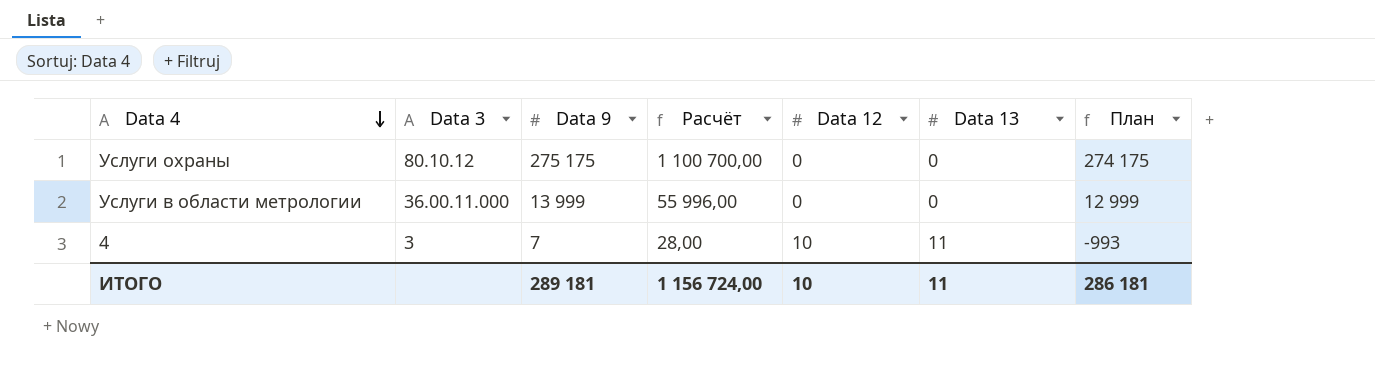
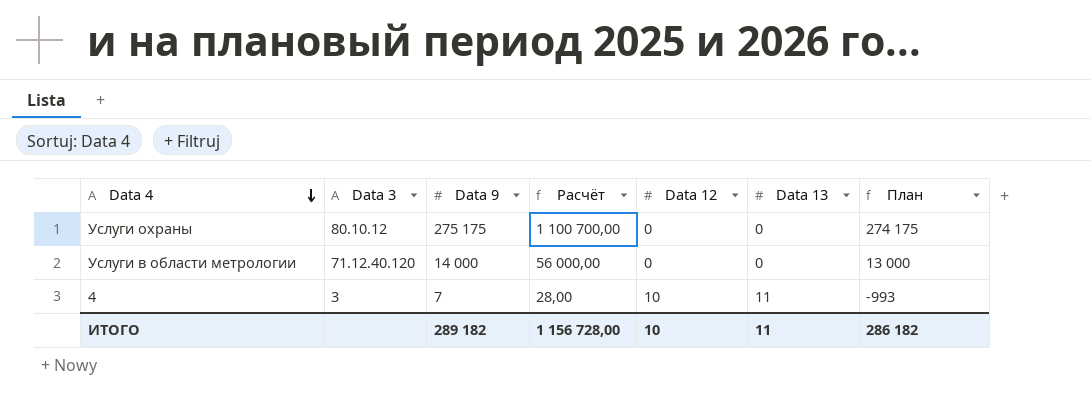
Услуги в области метрологии | Data 3: 36.00.11.000 -> 71.12.40.120
Услуги в области метрологии | Data 9: 13 999 -> 14 000
Услуги в области метрологии | Расчёт: 55 996,00 -> 56 000,00
Услуги в области метрологии | План: 12 999 -> 13 000
ИТОГО | Data 9: 289 181 -> 289 182
ИТОГО | Расчёт: 1 156 724,00 -> 1 156 728,00
ИТОГО | План: 286 181 -> 286 182

